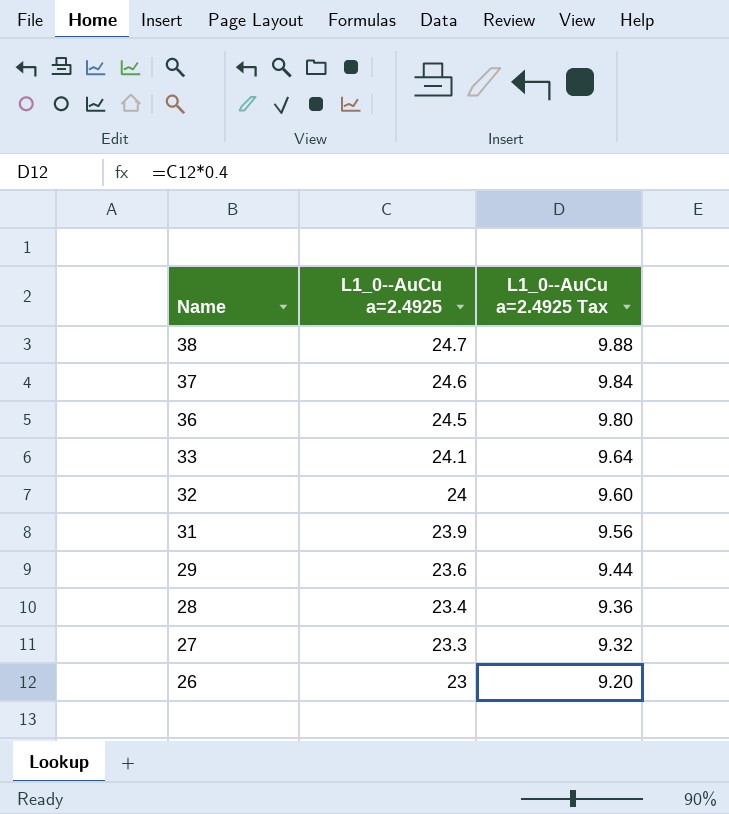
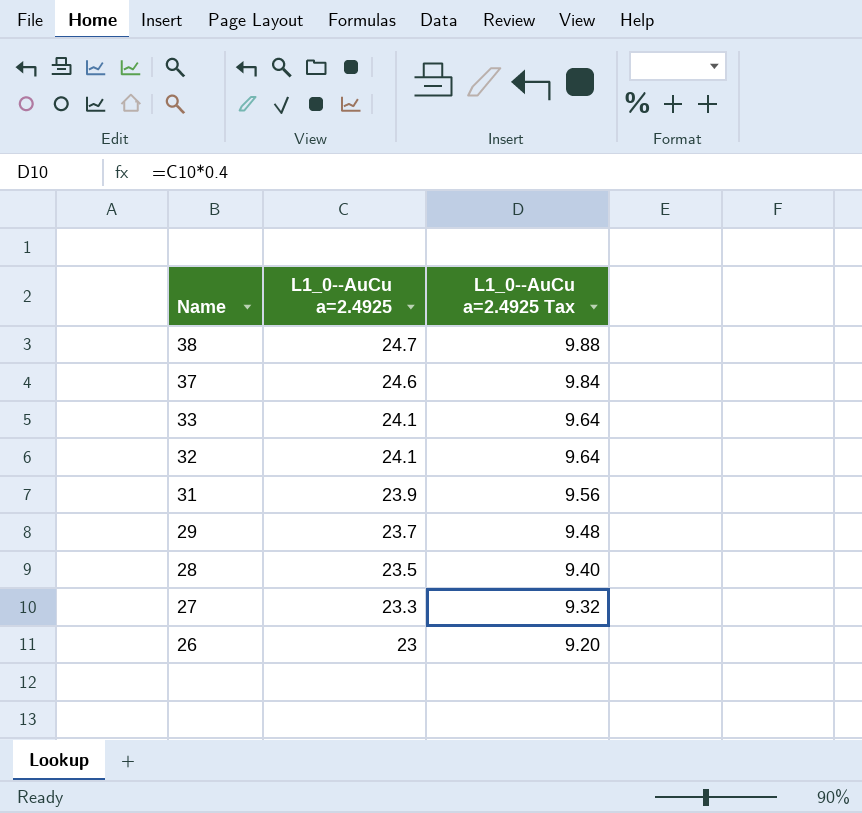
row 36: 24.5 | 9.80 -> none
32 | L1_0--AuCu a=2.4925: 24 -> 24.1
32 | L1_0--AuCu a=2.4925 Tax: 9.60 -> 9.64
29 | L1_0--AuCu a=2.4925: 23.6 -> 23.7
29 | L1_0--AuCu a=2.4925 Tax: 9.44 -> 9.48
28 | L1_0--AuCu a=2.4925: 23.4 -> 23.5
28 | L1_0--AuCu a=2.4925 Tax: 9.36 -> 9.40

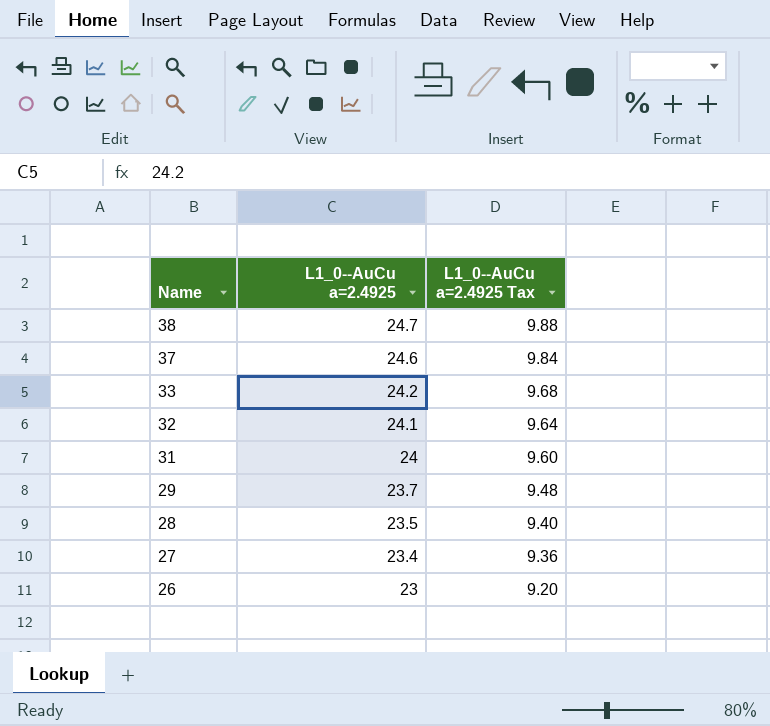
33 | L1_0--AuCu a=2.4925: 24.1 -> 24.2
33 | L1_0--AuCu a=2.4925 Tax: 9.64 -> 9.68
31 | L1_0--AuCu a=2.4925: 23.9 -> 24
31 | L1_0--AuCu a=2.4925 Tax: 9.56 -> 9.60
27 | L1_0--AuCu a=2.4925: 23.3 -> 23.4
27 | L1_0--AuCu a=2.4925 Tax: 9.32 -> 9.36

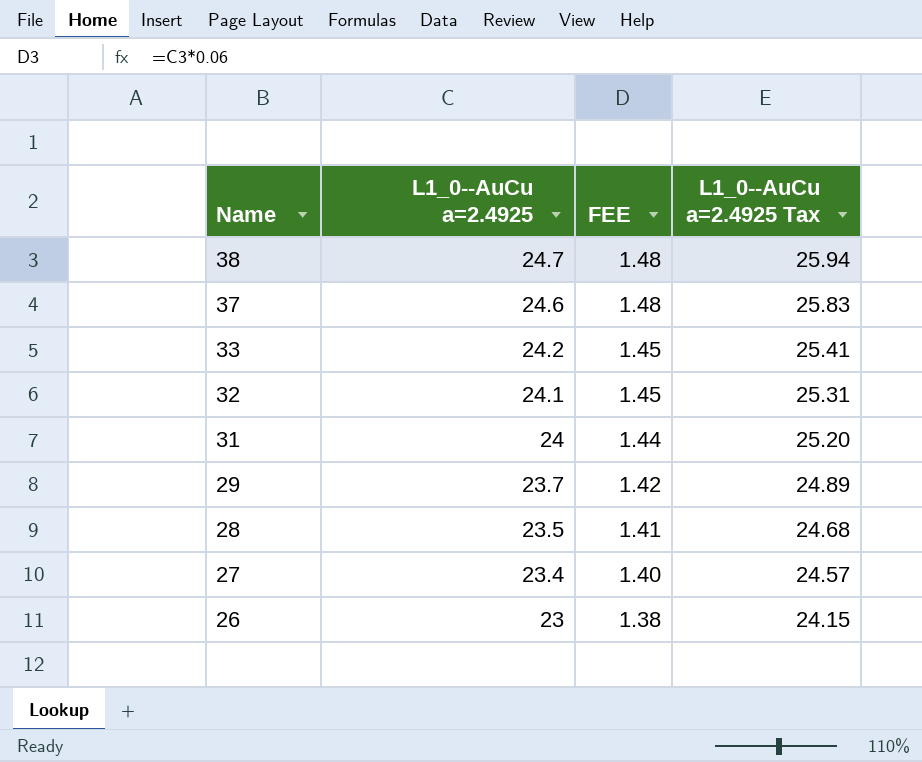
column FEE | formula: none -> [L1_0--AuCu a=2.4925] * 0.06
column L1_0--AuCu a=2.4925 Tax | formula: [L1_0--AuCu a=2.4925] * 0.4 -> [L1_0--AuCu a=2.4925] * 1.05

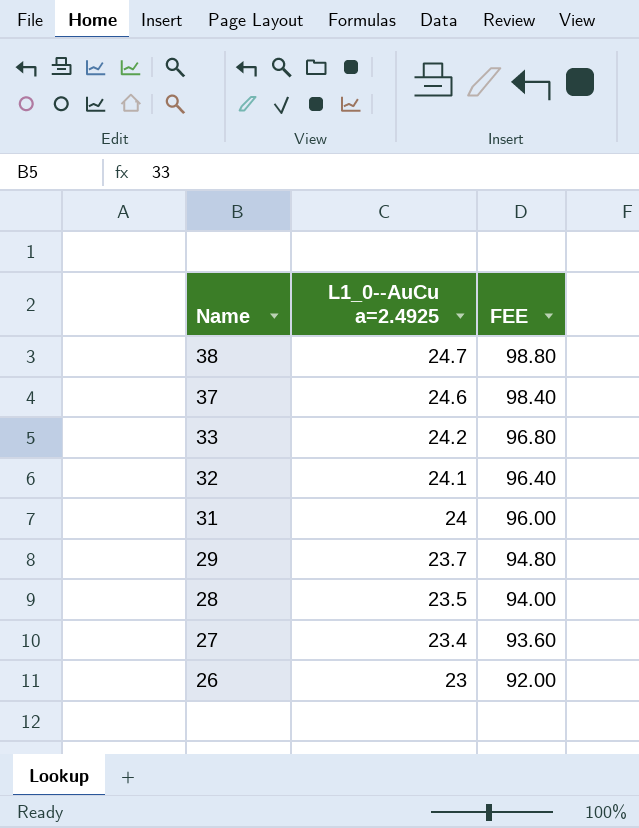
column L1_0--AuCu a=2.4925 Tax | formula: [L1_0--AuCu a=2.4925] * 1.05 -> none
column FEE | formula: [L1_0--AuCu a=2.4925] * 0.06 -> [L1_0--AuCu a=2.4925] * 4

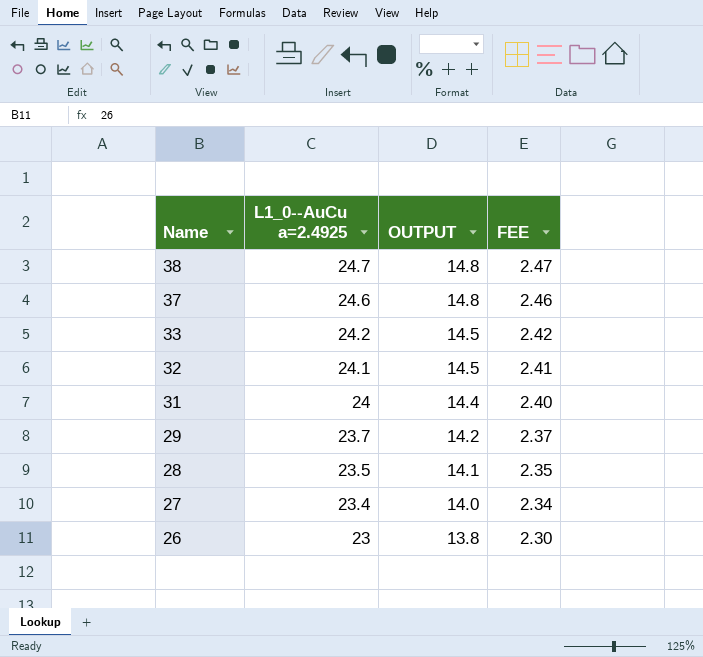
column OUTPUT | formula: none -> [L1_0--AuCu a=2.4925] * 0.6
column FEE | formula: [L1_0--AuCu a=2.4925] * 4 -> [L1_0--AuCu a=2.4925] * 0.1

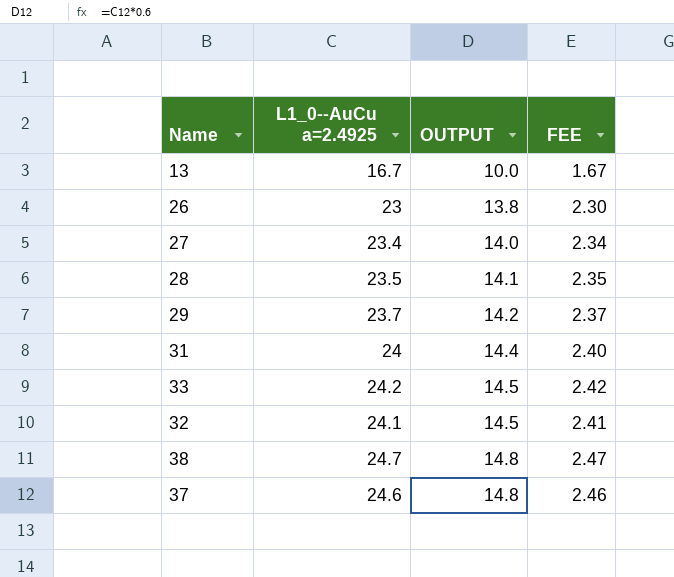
row order: Name descending -> OUTPUT ascending
row 13: none -> 16.7 | 10.0 | 1.67

